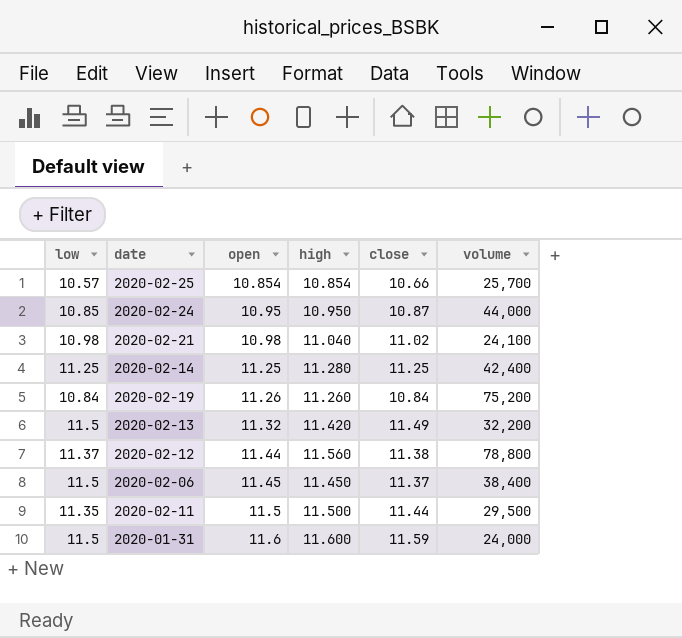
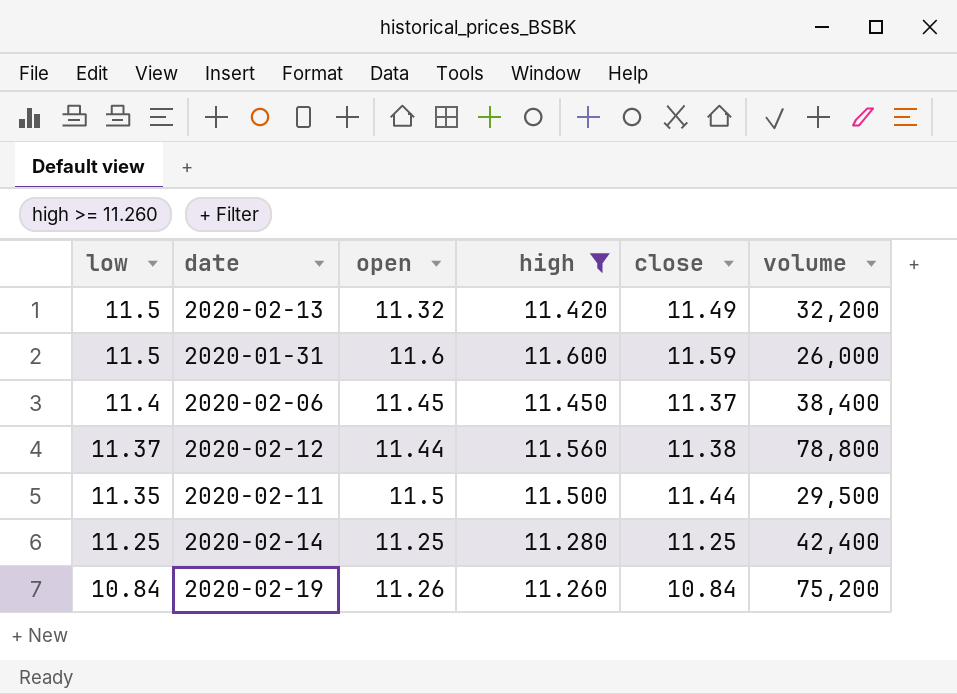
filter: none -> high >= 11.260
row order: open ascending -> low descending
2020-01-31 | volume: 24,000 -> 26,000
2020-02-06 | low: 11.5 -> 11.4

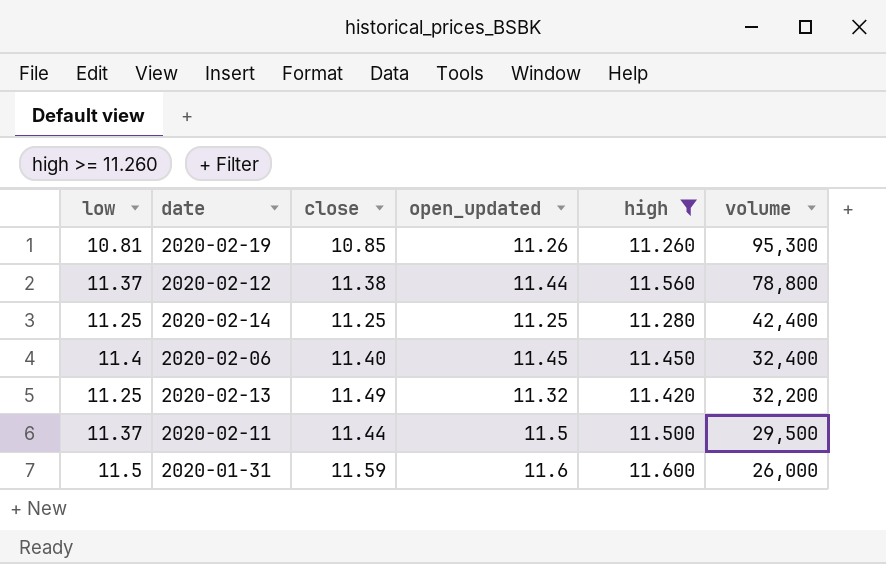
row order: low descending -> volume descending
column close | position: 5 -> 3
column name: open -> open_updated
2020-02-19 | low: 10.84 -> 10.81
2020-02-19 | close: 10.84 -> 10.85
2020-02-19 | volume: 75,200 -> 95,300
2020-02-06 | close: 11.37 -> 11.40
2020-02-06 | volume: 38,400 -> 32,400
2020-02-13 | low: 11.5 -> 11.25
2020-02-11 | low: 11.35 -> 11.37

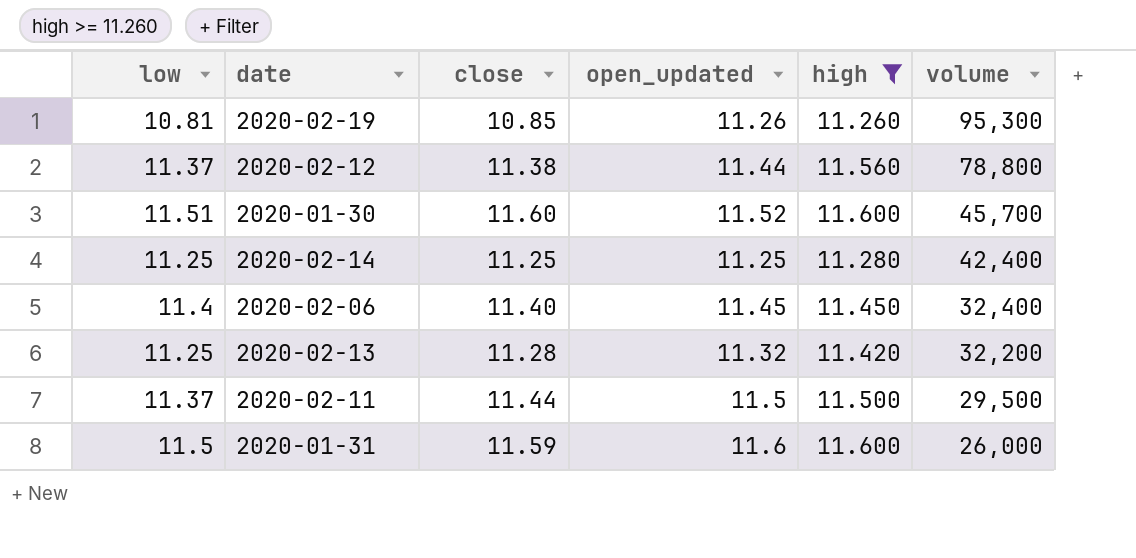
row 2020-01-30: none -> 11.51 | 11.60 | 11.52 | 11.600 | 45,700
2020-02-13 | close: 11.49 -> 11.28

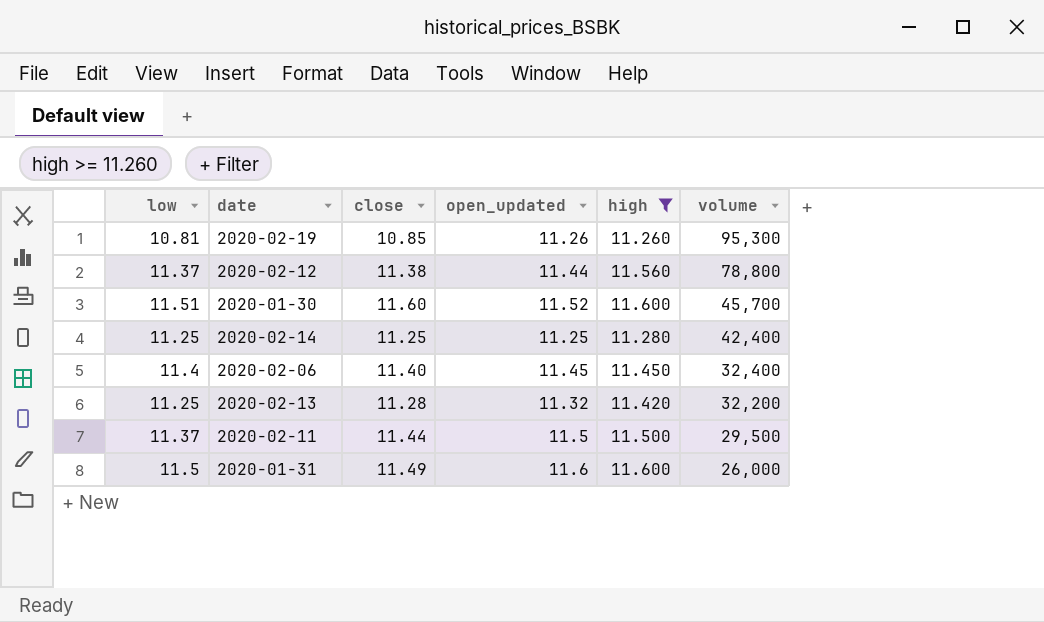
2020-01-31 | close: 11.59 -> 11.49

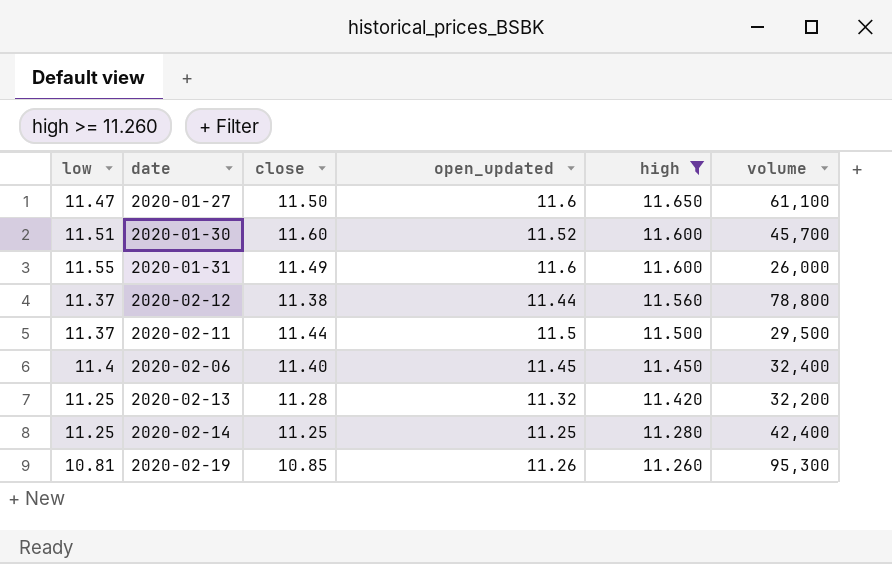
row order: volume descending -> high descending
row 2020-01-27: none -> 11.47 | 11.50 | 11.6 | 11.650 | 61,100
2020-01-31 | low: 11.5 -> 11.55

